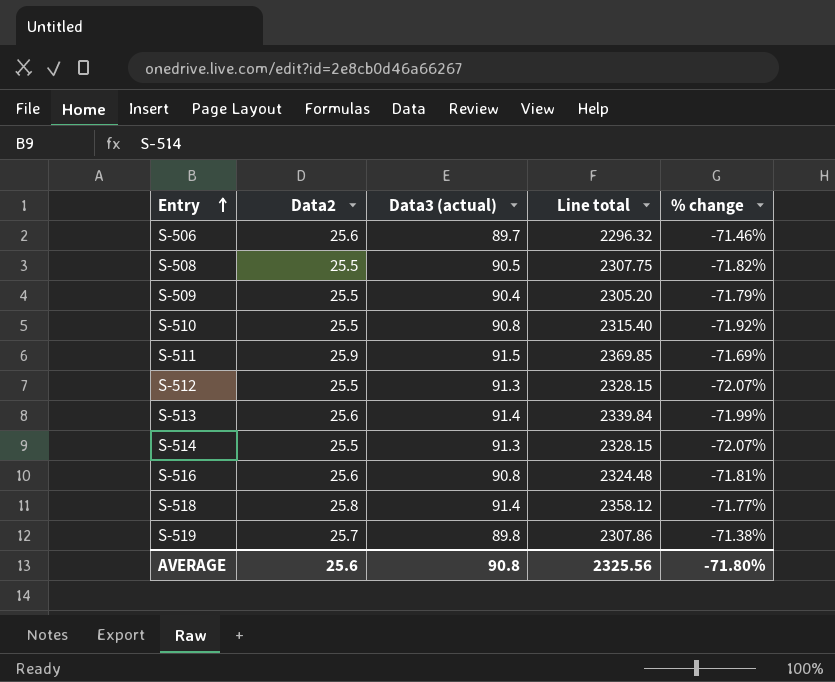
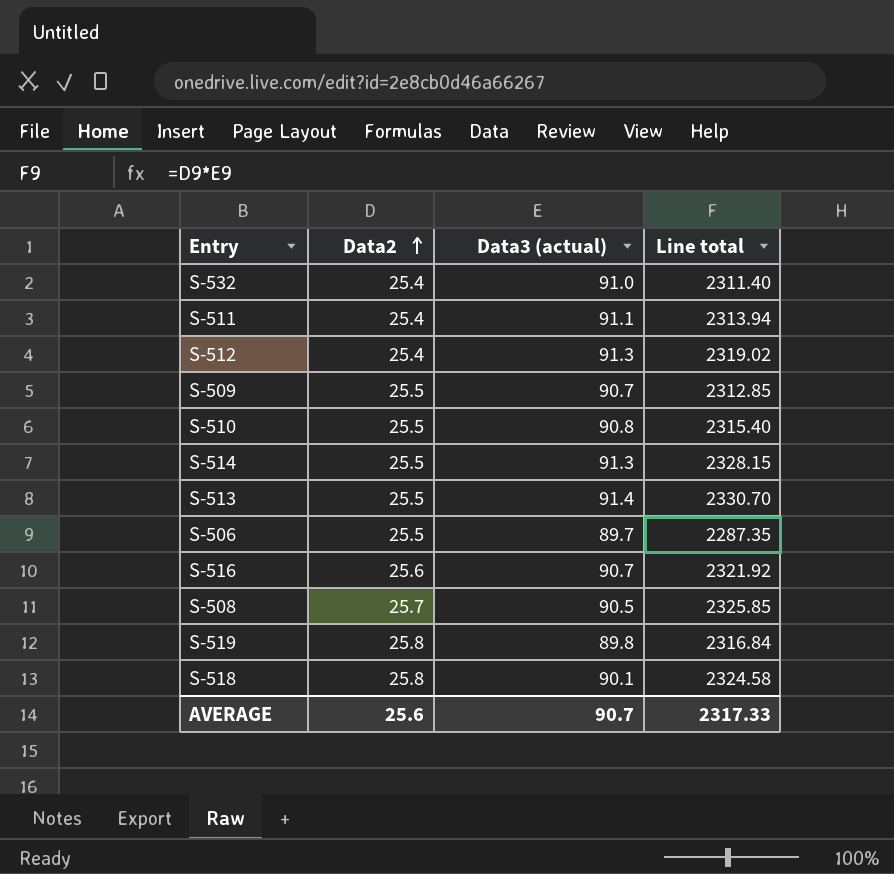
row order: Entry ascending -> Data2 ascending
column % change | formula: ([Data2] - [Data3 (actual)]) / [Data3 (actual)] -> none
row S-532: none -> 25.4 | 91.0 | 2311.40
S-511 | Data2: 25.9 -> 25.4
S-511 | Data3 (actual): 91.5 -> 91.1
S-511 | Line total: 2369.85 -> 2313.94
S-512 | Data2: 25.5 -> 25.4
S-512 | Line total: 2328.15 -> 2319.02
S-509 | Data3 (actual): 90.4 -> 90.7
S-509 | Line total: 2305.20 -> 2312.85
S-513 | Data2: 25.6 -> 25.5
S-513 | Line total: 2339.84 -> 2330.70
S-506 | Data2: 25.6 -> 25.5
S-506 | Line total: 2296.32 -> 2287.35
S-516 | Data3 (actual): 90.8 -> 90.7
S-516 | Line total: 2324.48 -> 2321.92
S-508 | Data2: 25.5 -> 25.7
S-508 | Line total: 2307.75 -> 2325.85
S-519 | Data2: 25.7 -> 25.8
S-519 | Line total: 2307.86 -> 2316.84
S-518 | Data3 (actual): 91.4 -> 90.1
S-518 | Line total: 2358.12 -> 2324.58
AVERAGE | Data3 (actual): 90.8 -> 90.7
AVERAGE | Line total: 2325.56 -> 2317.33

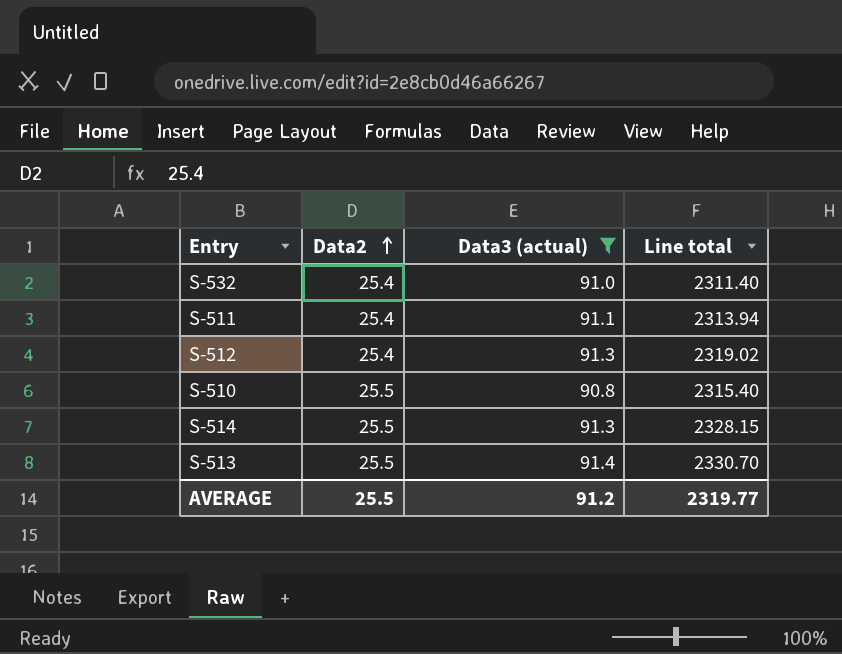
filter: none -> Data3 (actual) >= 90.8
AVERAGE | Data2: 25.6 -> 25.5
AVERAGE | Data3 (actual): 90.7 -> 91.2
AVERAGE | Line total: 2317.33 -> 2319.77

